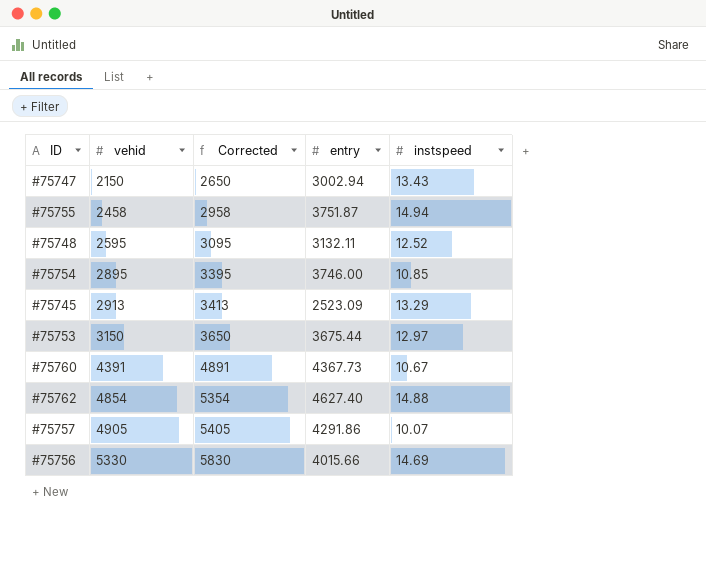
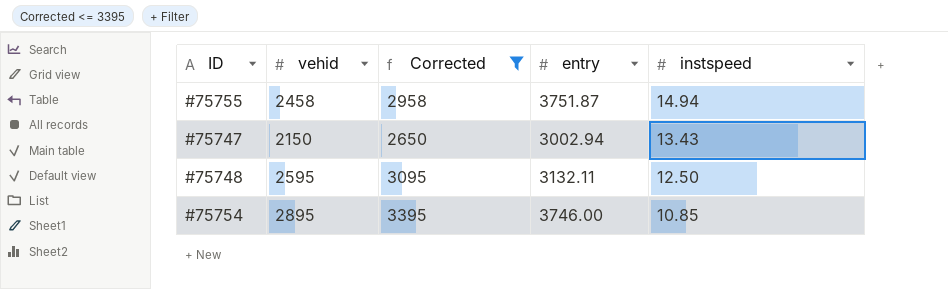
filter: none -> Corrected <= 3395
row order: vehid ascending -> instspeed descending
#75748 | instspeed: 12.52 -> 12.50

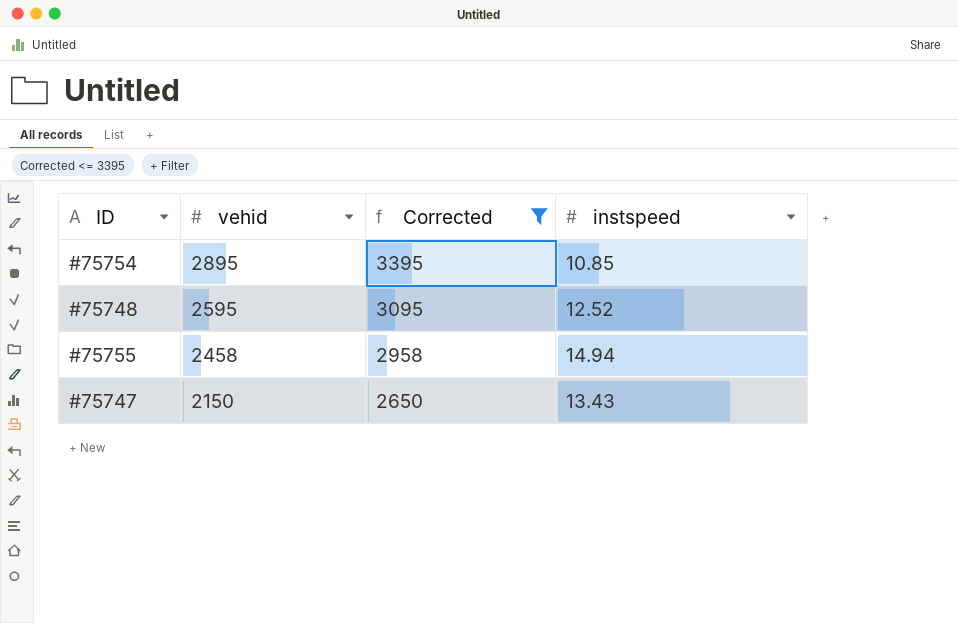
row order: instspeed descending -> vehid descending
column entry | position: 4 -> none
#75748 | instspeed: 12.50 -> 12.52

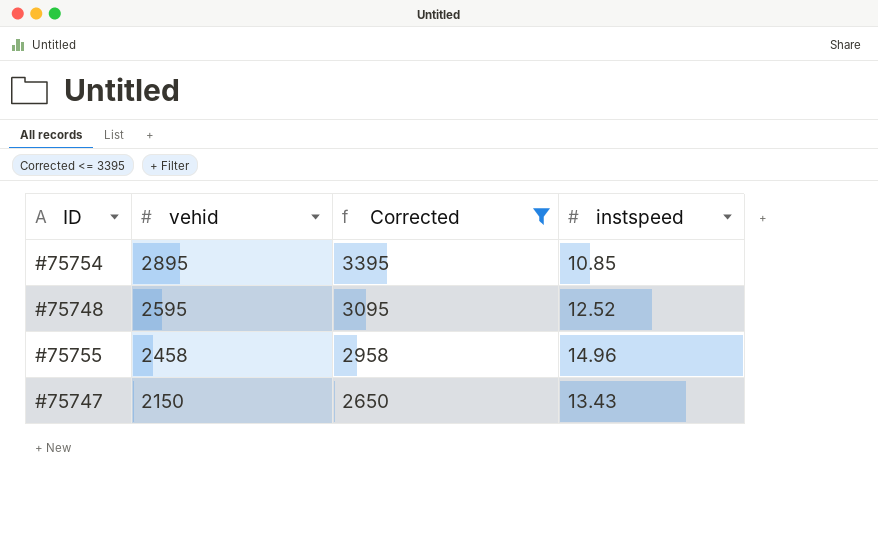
#75755 | instspeed: 14.94 -> 14.96

